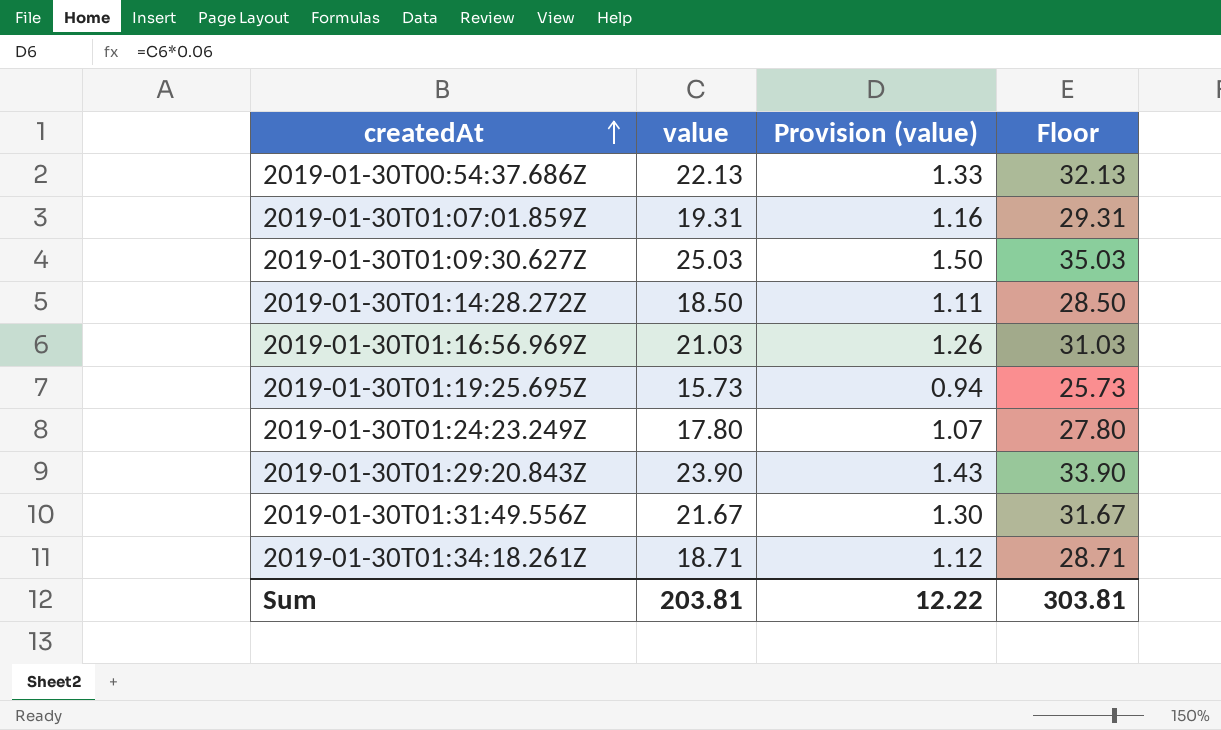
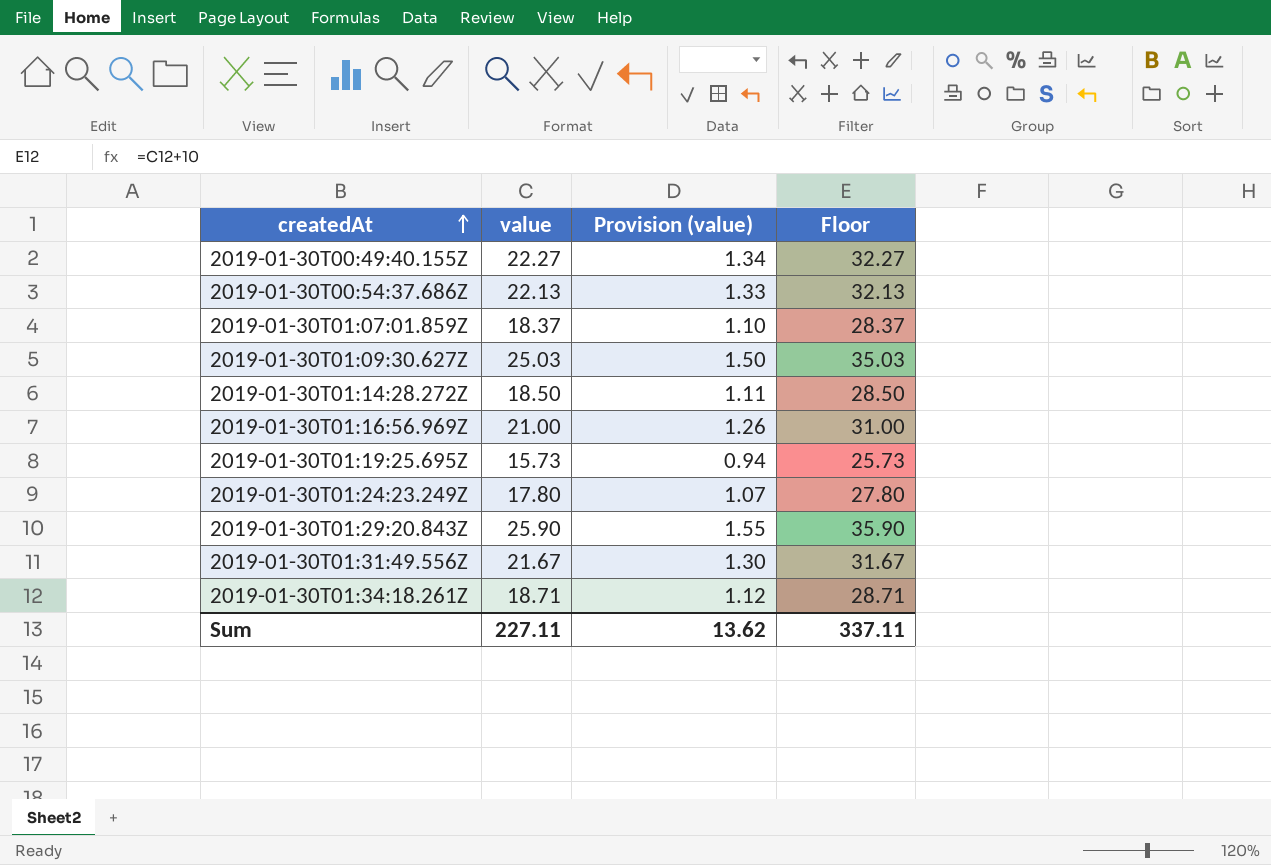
row 2019-01-30T00:49:40.155Z: none -> 22.27 | 1.34 | 32.27
2019-01-30T01:07:01.859Z | value: 19.31 -> 18.37
2019-01-30T01:07:01.859Z | Provision (value): 1.16 -> 1.10
2019-01-30T01:07:01.859Z | Floor: 29.31 -> 28.37
2019-01-30T01:16:56.969Z | value: 21.03 -> 21.00
2019-01-30T01:16:56.969Z | Floor: 31.03 -> 31.00
2019-01-30T01:29:20.843Z | value: 23.90 -> 25.90
2019-01-30T01:29:20.843Z | Provision (value): 1.43 -> 1.55
2019-01-30T01:29:20.843Z | Floor: 33.90 -> 35.90
Sum | value: 203.81 -> 227.11
Sum | Provision (value): 12.22 -> 13.62
Sum | Floor: 303.81 -> 337.11

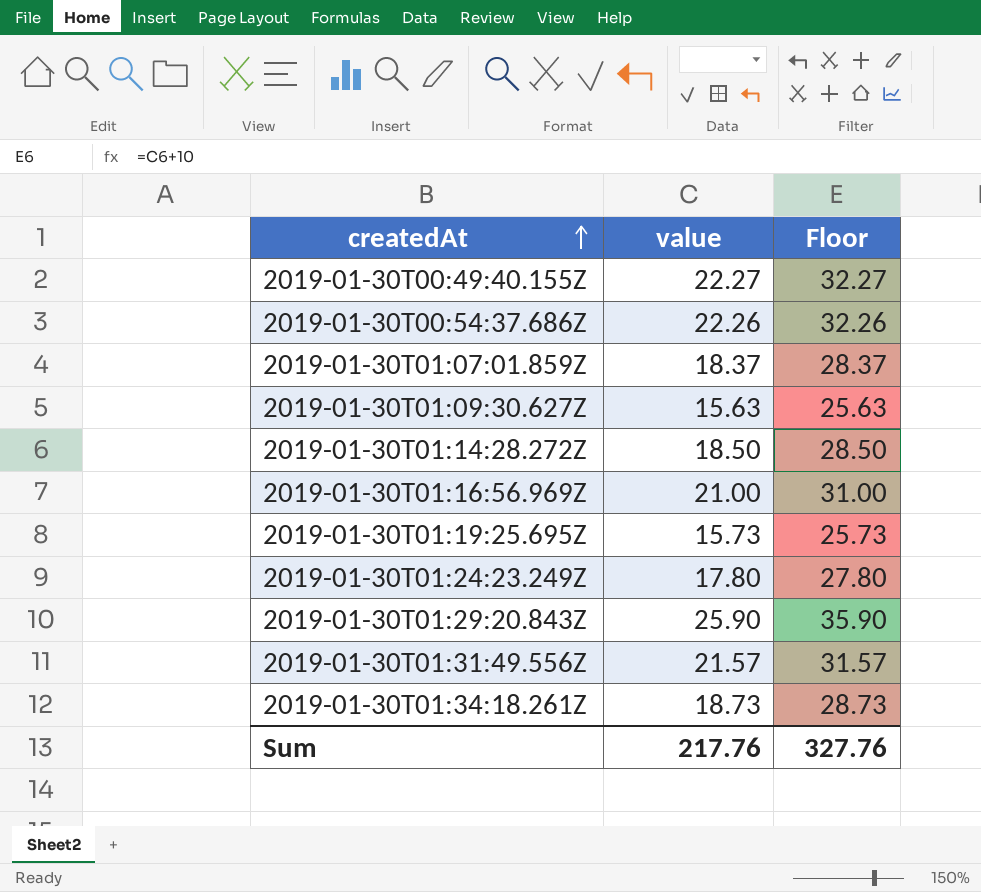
column Provision (value) | formula: [value] * 0.06 -> none
2019-01-30T00:54:37.686Z | value: 22.13 -> 22.26
2019-01-30T00:54:37.686Z | Floor: 32.13 -> 32.26
2019-01-30T01:09:30.627Z | value: 25.03 -> 15.63
2019-01-30T01:09:30.627Z | Floor: 35.03 -> 25.63
2019-01-30T01:31:49.556Z | value: 21.67 -> 21.57
2019-01-30T01:31:49.556Z | Floor: 31.67 -> 31.57
2019-01-30T01:34:18.261Z | value: 18.71 -> 18.73
2019-01-30T01:34:18.261Z | Floor: 28.71 -> 28.73
Sum | value: 227.11 -> 217.76
Sum | Floor: 337.11 -> 327.76

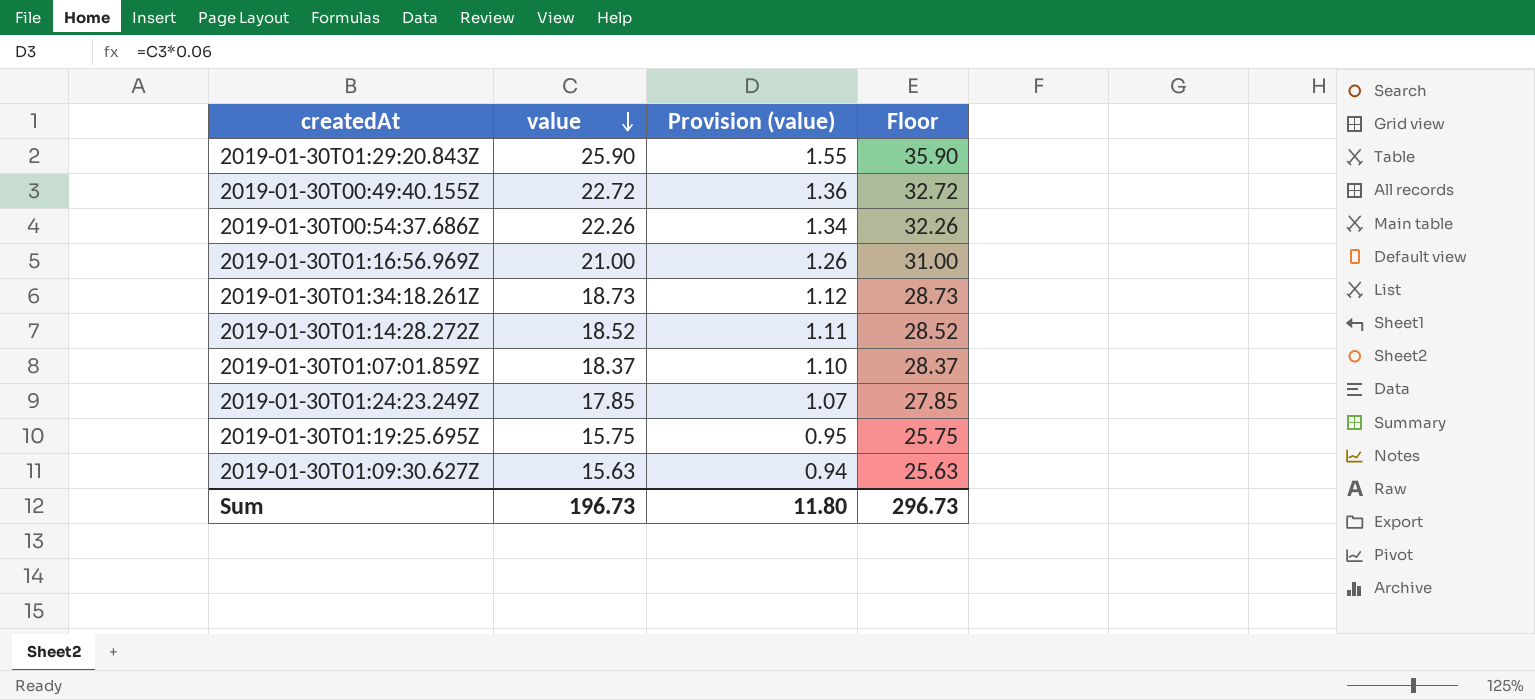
row order: createdAt ascending -> value descending
column Provision (value) | formula: none -> [value] * 0.06
row 2019-01-30T01:31:49.556Z: 21.57 | 31.57 -> none
2019-01-30T00:49:40.155Z | value: 22.27 -> 22.72
2019-01-30T00:49:40.155Z | Floor: 32.27 -> 32.72
2019-01-30T01:14:28.272Z | value: 18.50 -> 18.52
2019-01-30T01:14:28.272Z | Floor: 28.50 -> 28.52
2019-01-30T01:24:23.249Z | value: 17.80 -> 17.85
2019-01-30T01:24:23.249Z | Floor: 27.80 -> 27.85
2019-01-30T01:19:25.695Z | value: 15.73 -> 15.75
2019-01-30T01:19:25.695Z | Floor: 25.73 -> 25.75
Sum | value: 217.76 -> 196.73
Sum | Floor: 327.76 -> 296.73

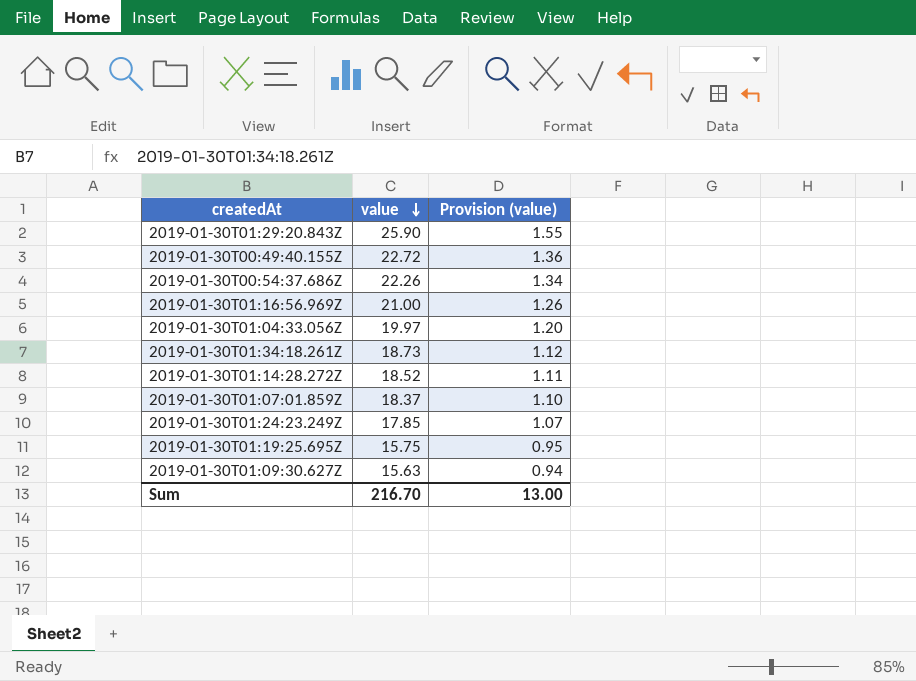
column Floor | formula: [value] + 10 -> none
row 2019-01-30T01:04:33.056Z: none -> 19.97 | 1.20
Sum | value: 196.73 -> 216.70
Sum | Provision (value): 11.80 -> 13.00

